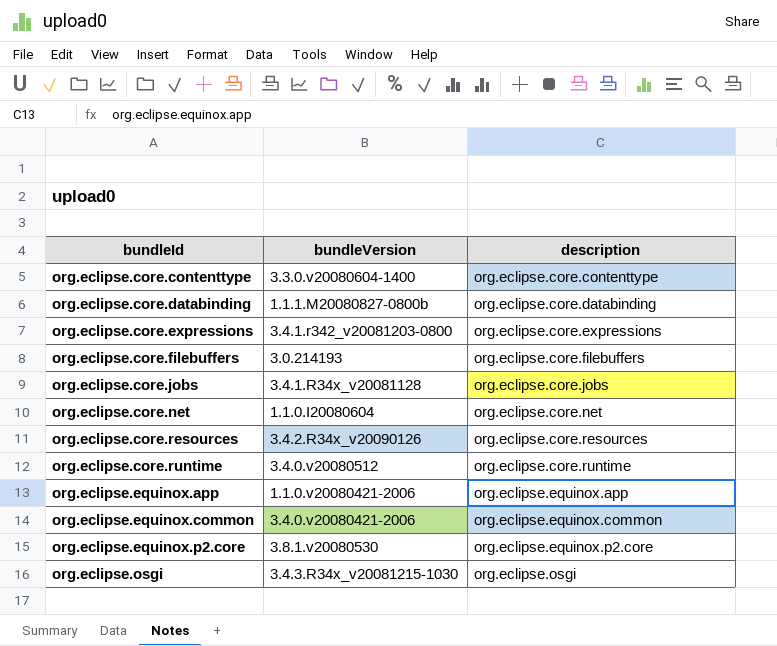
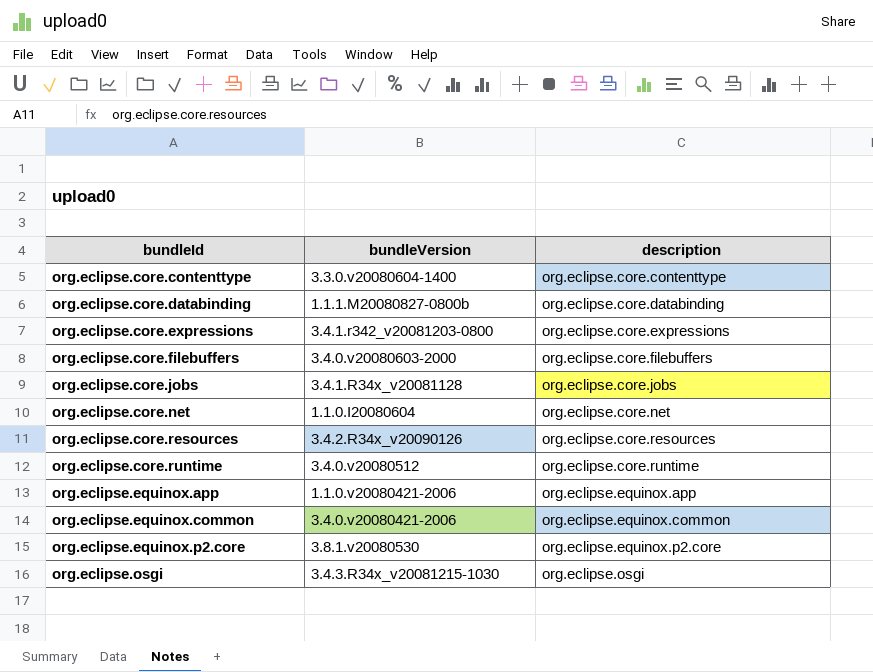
org.eclipse.core.filebuffers | bundleVersion: 3.0.214193 -> 3.4.0.v20080603-2000

